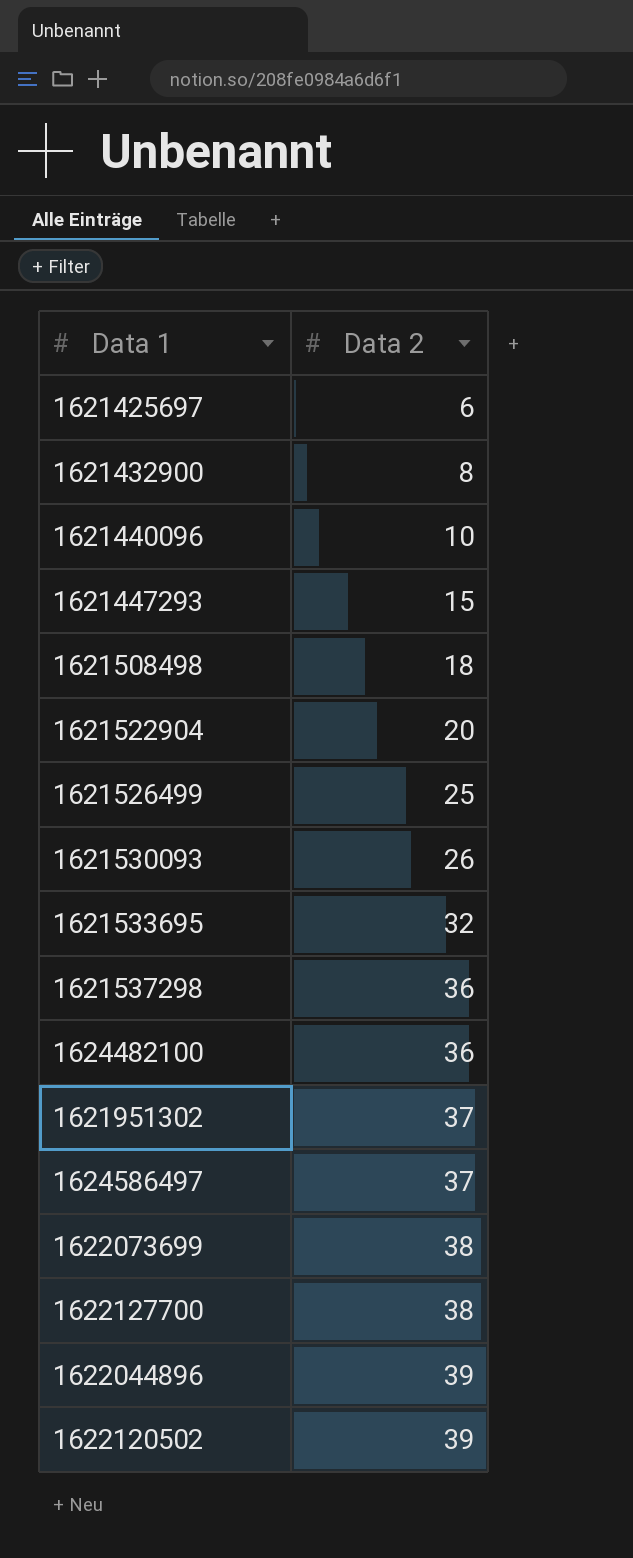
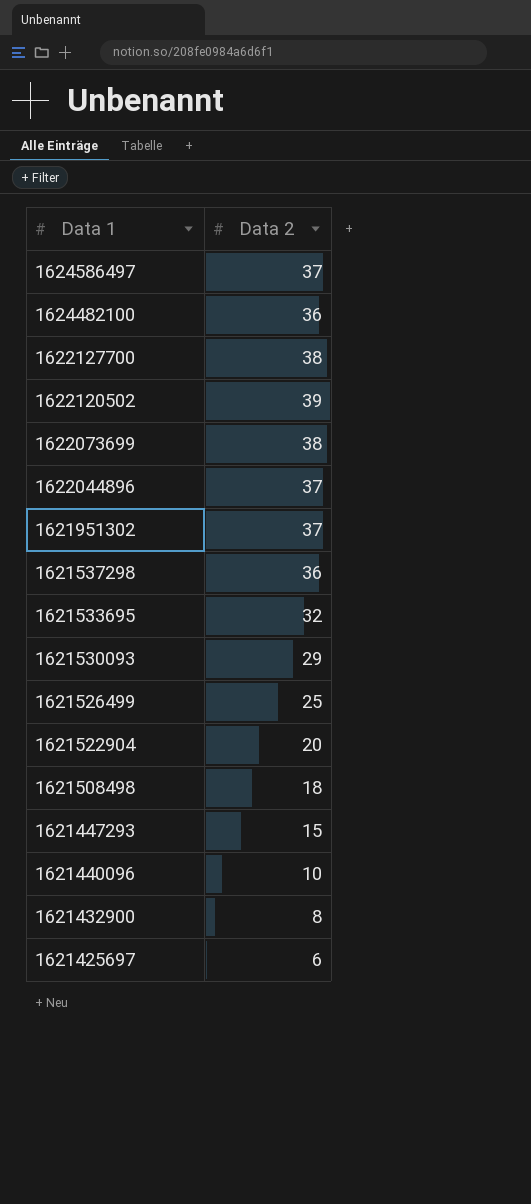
row order: Data 2 ascending -> Data 1 descending
1622044896 | Data 2: 39 -> 37
1621530093 | Data 2: 26 -> 29

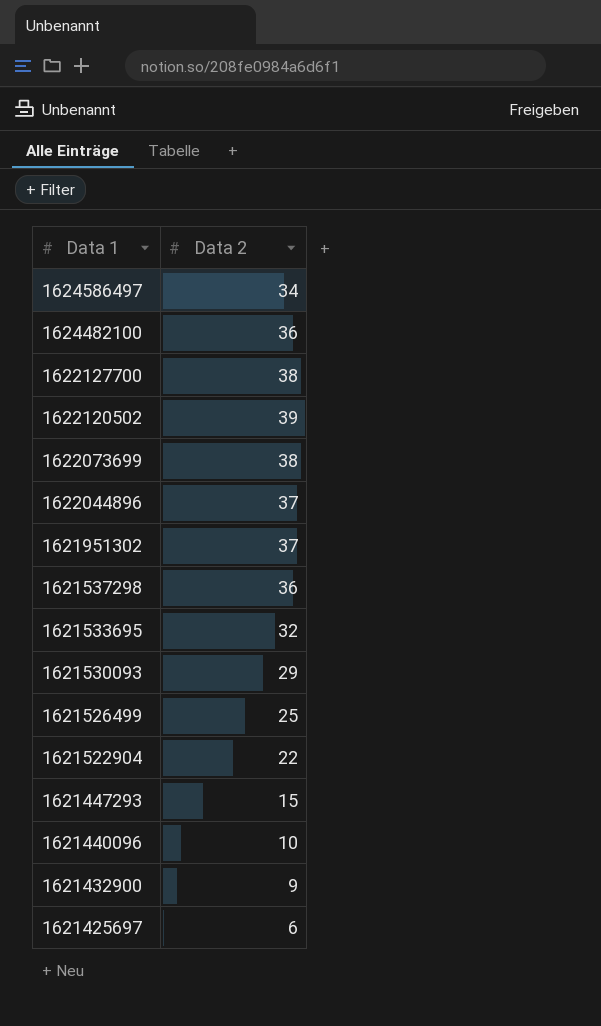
row 1621508498: 18 -> none
1624586497 | Data 2: 37 -> 34
1621522904 | Data 2: 20 -> 22
1621432900 | Data 2: 8 -> 9

